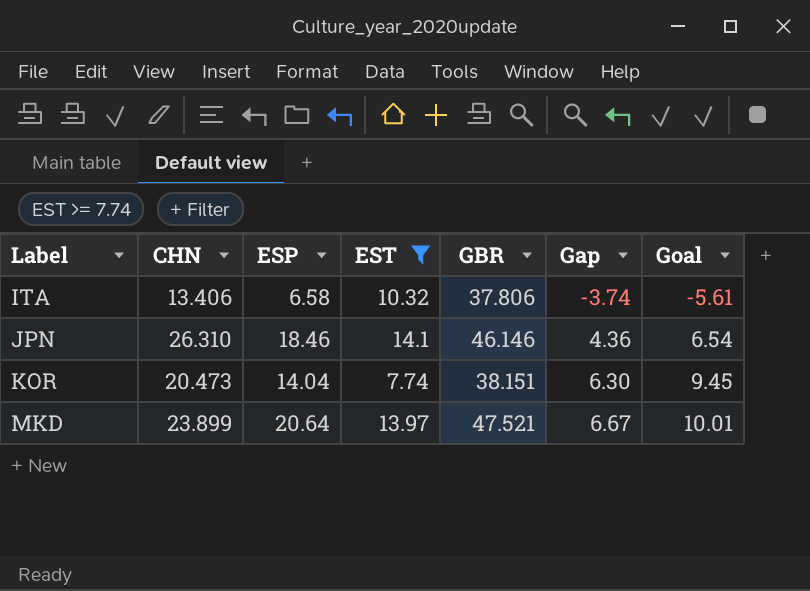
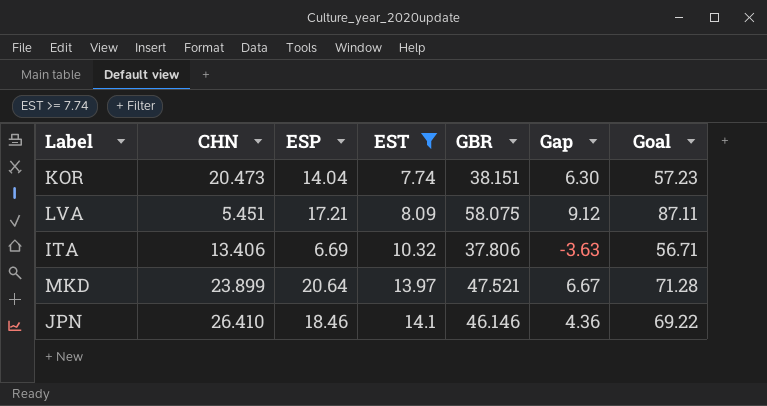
row order: Label ascending -> EST ascending
column Goal | formula: [Gap] * 1.5 -> [GBR] * 1.5
row LVA: none -> 5.451 | 17.21 | 8.09 | 58.075 | 9.12 | 87.11
ITA | ESP: 6.58 -> 6.69
ITA | Gap: -3.74 -> -3.63
JPN | CHN: 26.310 -> 26.410

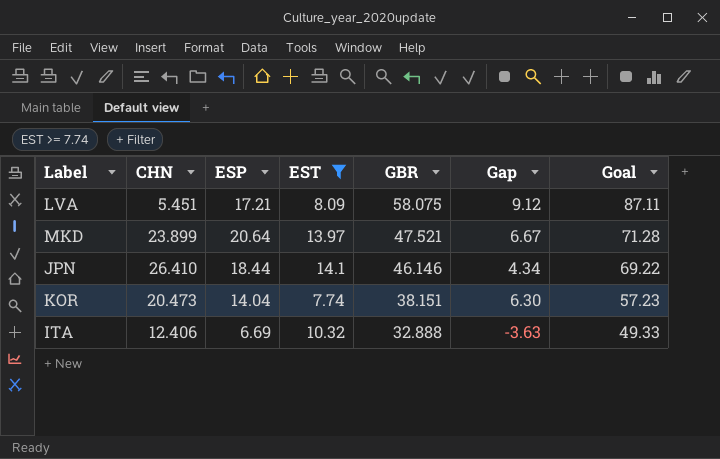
row order: EST ascending -> GBR descending
JPN | ESP: 18.46 -> 18.44
JPN | Gap: 4.36 -> 4.34
ITA | CHN: 13.406 -> 12.406
ITA | GBR: 37.806 -> 32.888
ITA | Goal: 56.71 -> 49.33

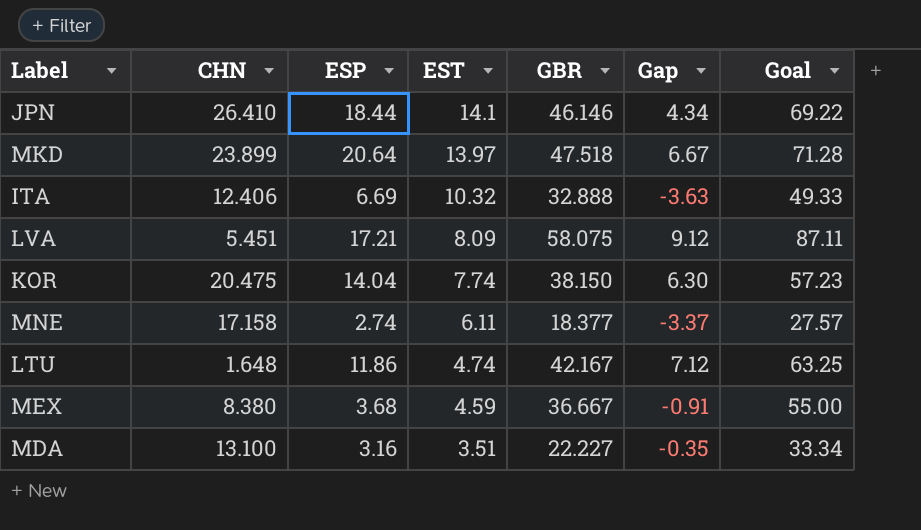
filter: EST >= 7.74 -> none
row order: GBR descending -> EST descending
MKD | GBR: 47.521 -> 47.518
KOR | CHN: 20.473 -> 20.475
KOR | GBR: 38.151 -> 38.150

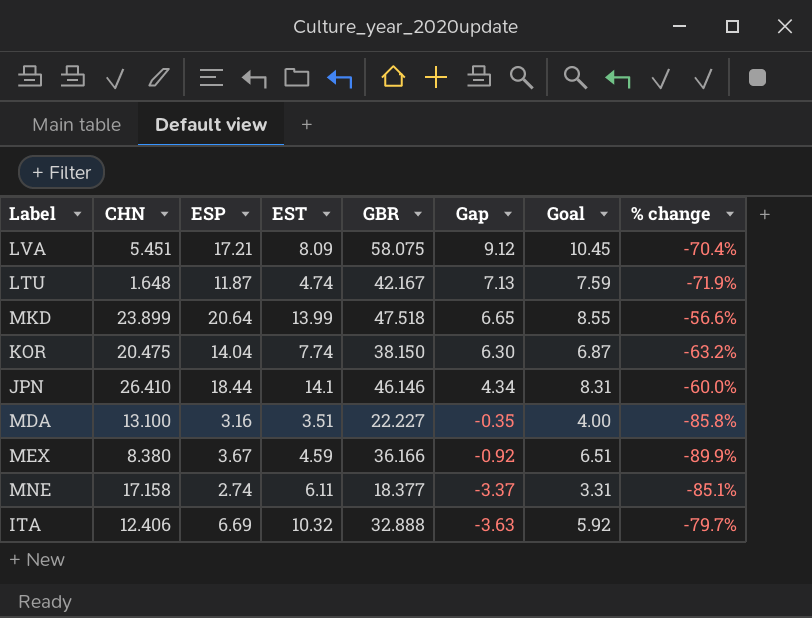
row order: EST descending -> Gap descending
column Goal | formula: [GBR] * 1.5 -> [GBR] * 0.18
column % change | formula: none -> ([ESP] - [GBR]) / [GBR]
LTU | ESP: 11.86 -> 11.87
LTU | Gap: 7.12 -> 7.13
MKD | EST: 13.97 -> 13.99
MKD | Gap: 6.67 -> 6.65
MEX | ESP: 3.68 -> 3.67
MEX | GBR: 36.667 -> 36.166
MEX | Gap: -0.91 -> -0.92

